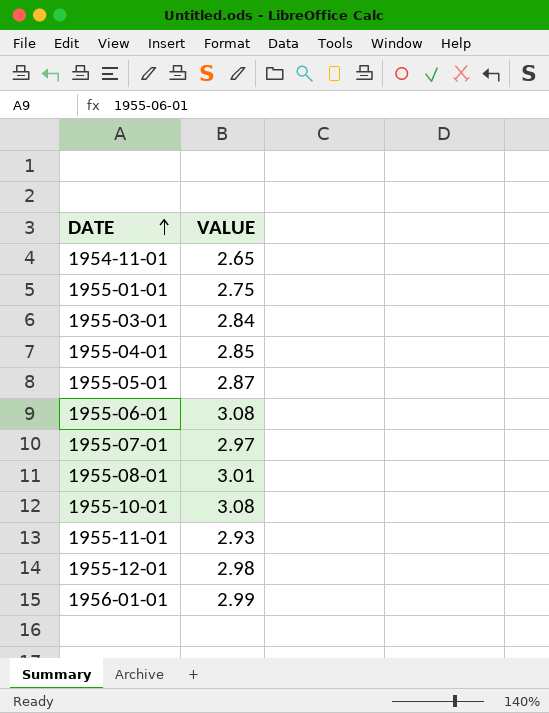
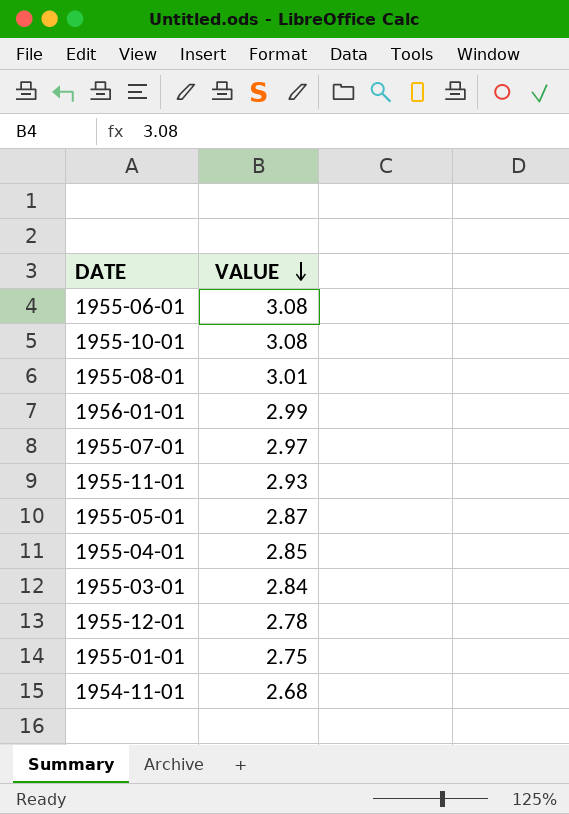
row order: DATE ascending -> VALUE descending
1955-12-01 | VALUE: 2.98 -> 2.78
1954-11-01 | VALUE: 2.65 -> 2.68

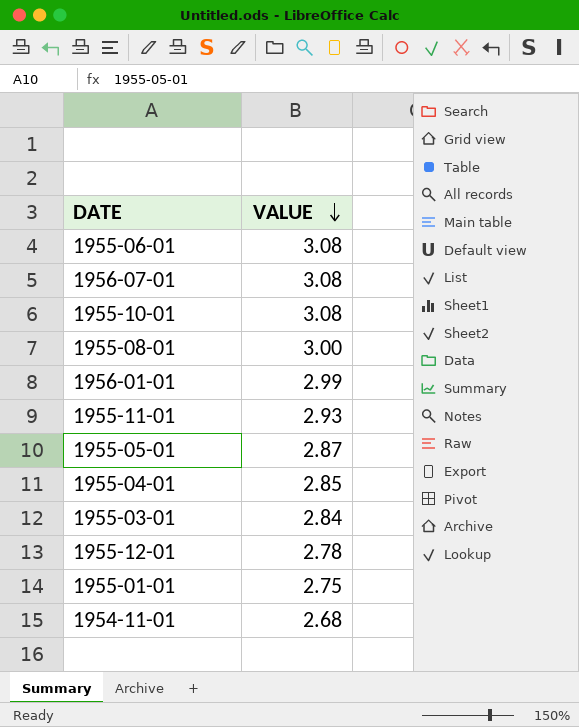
row 1955-07-01: 2.97 -> none
row 1956-07-01: none -> 3.08
1955-08-01 | VALUE: 3.01 -> 3.00

